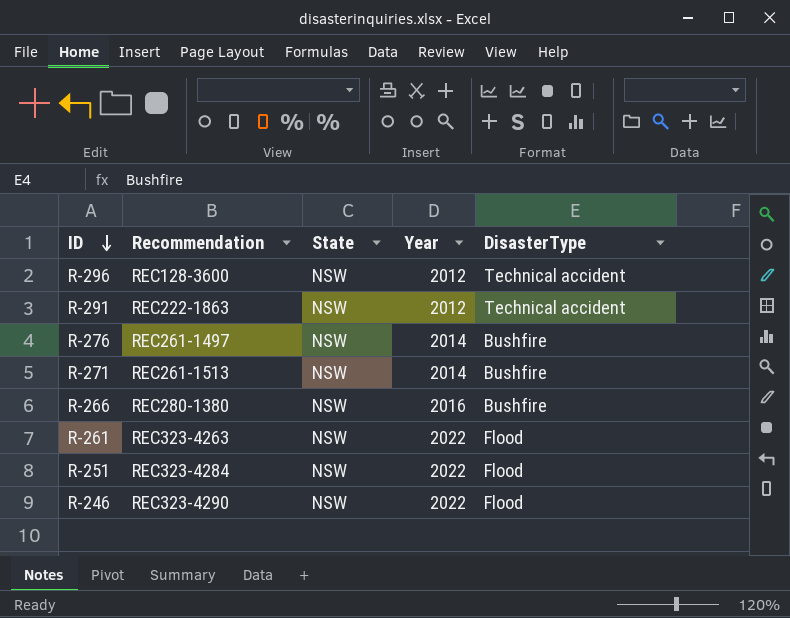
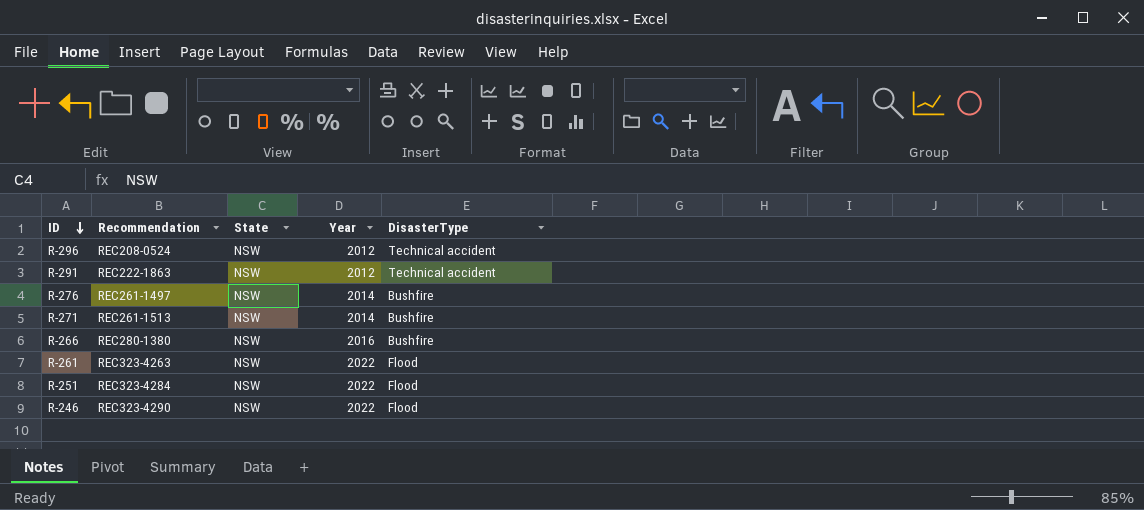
R-296 | Recommendation: REC128-3600 -> REC208-0524

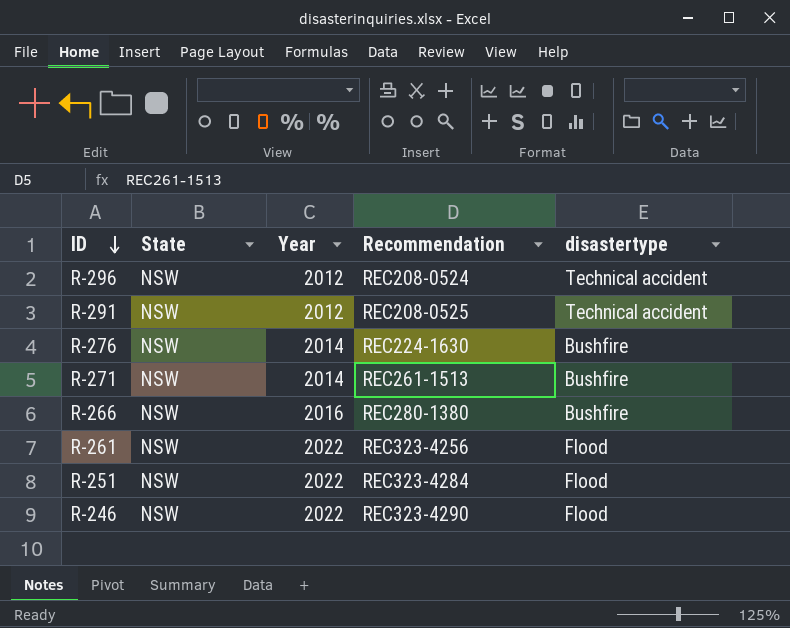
column Recommendation | position: 2 -> 4
column name: DisasterType -> disastertype
R-291 | Recommendation: REC222-1863 -> REC208-0525
R-276 | Recommendation: REC261-1497 -> REC224-1630
R-261 | Recommendation: REC323-4263 -> REC323-4256

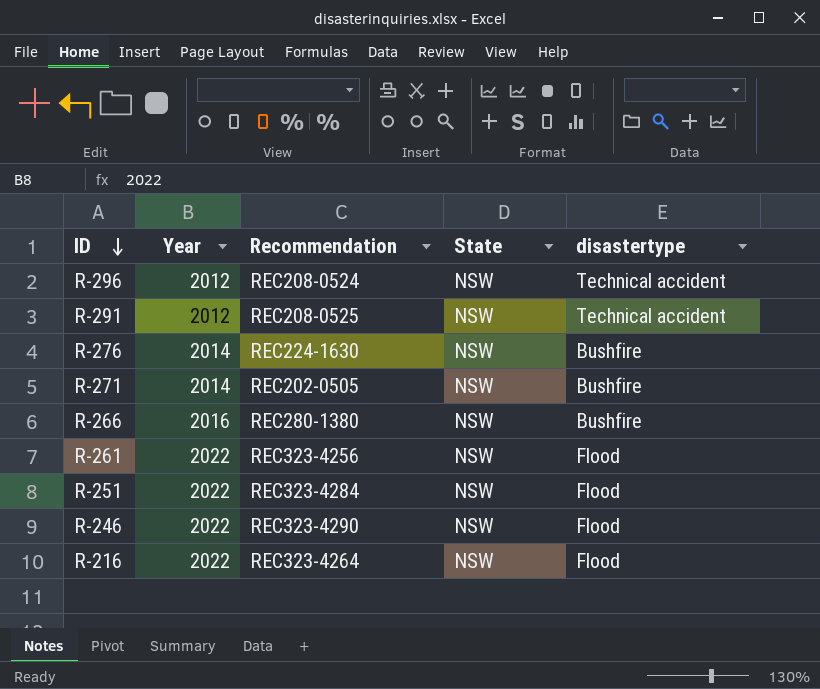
column State | position: 2 -> 4
R-271 | Recommendation: REC261-1513 -> REC202-0505
row R-216: none -> 2022 | REC323-4264 | NSW | Flood

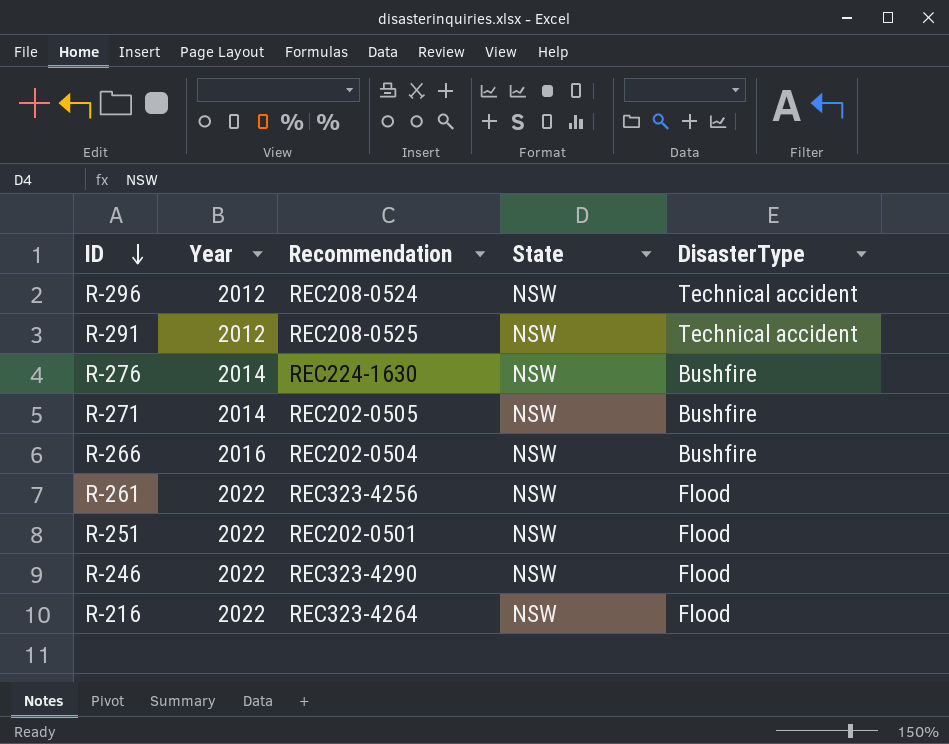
column name: disastertype -> DisasterType
R-266 | Recommendation: REC280-1380 -> REC202-0504
R-251 | Recommendation: REC323-4284 -> REC202-0501

